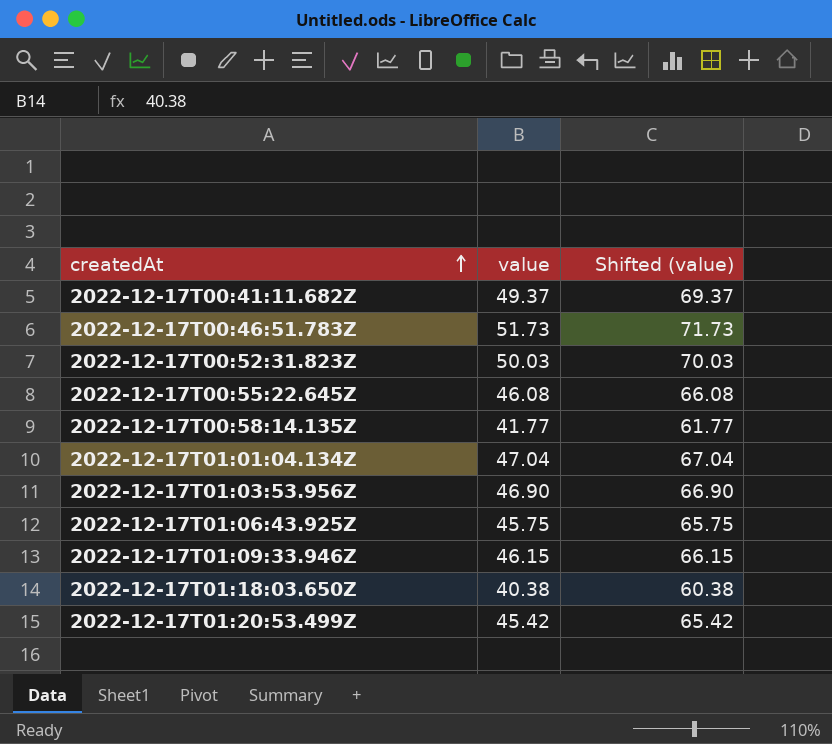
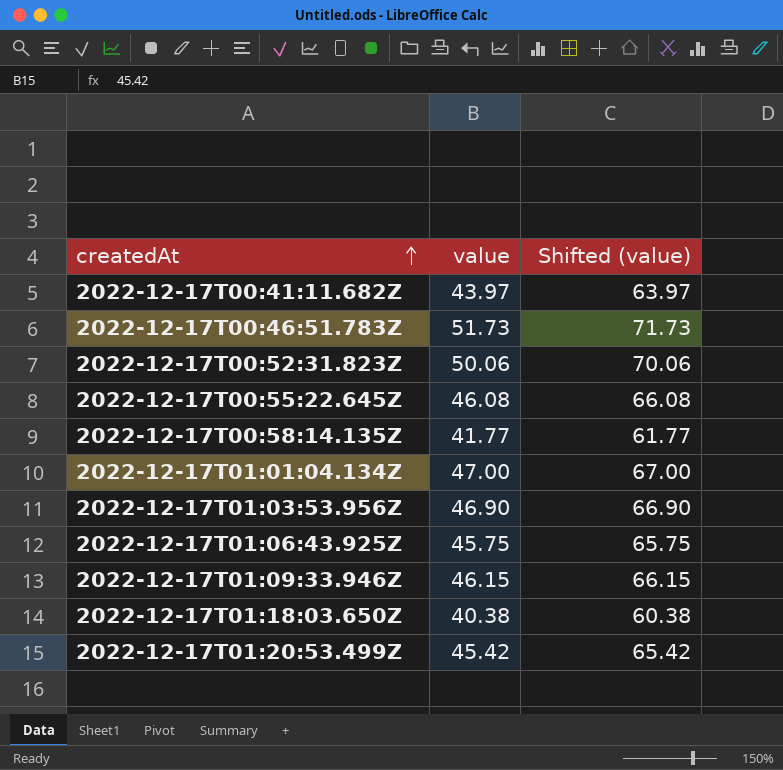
2022-12-17T00:41:11.682Z | value: 49.37 -> 43.97
2022-12-17T00:41:11.682Z | Shifted (value): 69.37 -> 63.97
2022-12-17T00:52:31.823Z | value: 50.03 -> 50.06
2022-12-17T00:52:31.823Z | Shifted (value): 70.03 -> 70.06
2022-12-17T01:01:04.134Z | value: 47.04 -> 47.00
2022-12-17T01:01:04.134Z | Shifted (value): 67.04 -> 67.00

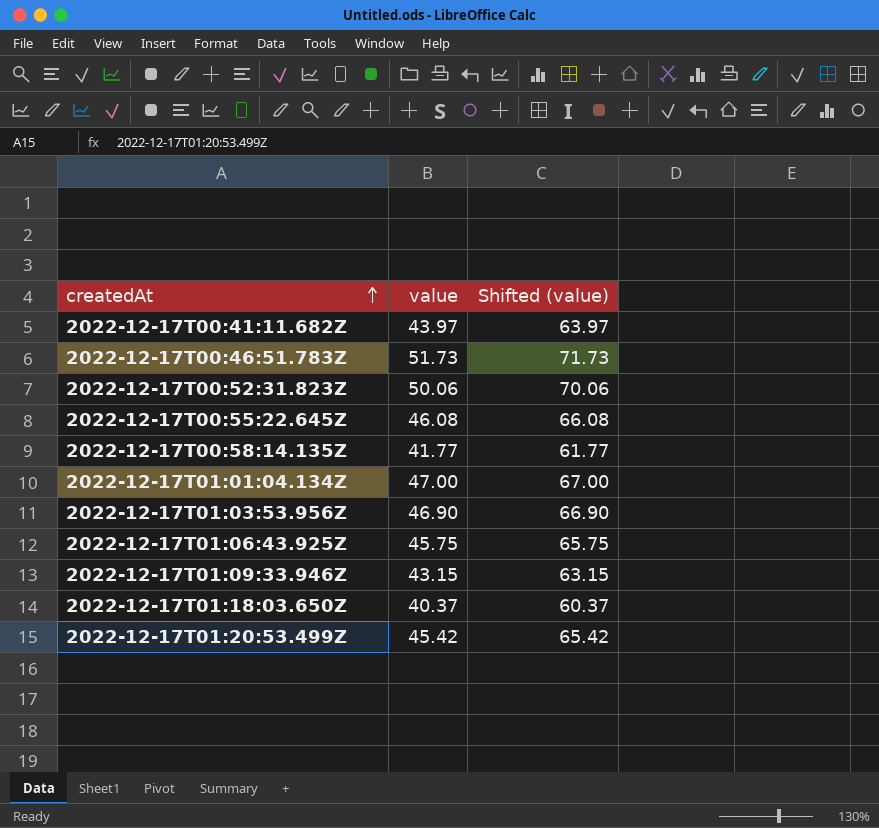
2022-12-17T01:09:33.946Z | value: 46.15 -> 43.15
2022-12-17T01:09:33.946Z | Shifted (value): 66.15 -> 63.15
2022-12-17T01:18:03.650Z | value: 40.38 -> 40.37
2022-12-17T01:18:03.650Z | Shifted (value): 60.38 -> 60.37

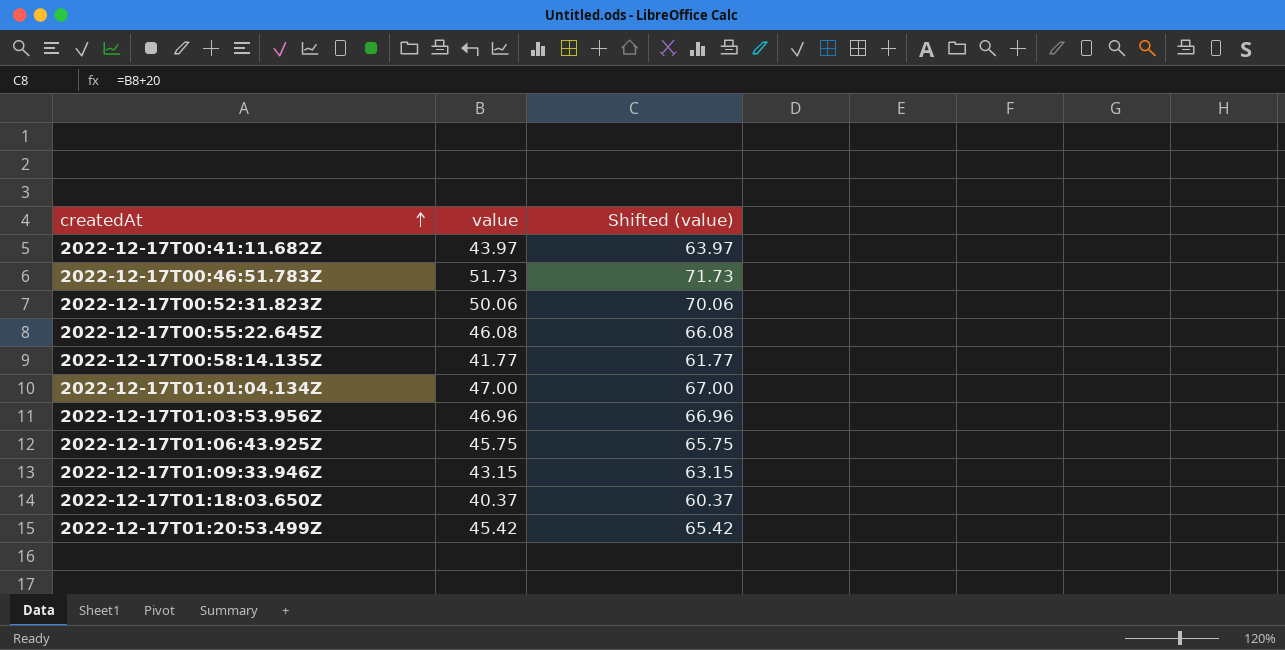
2022-12-17T01:03:53.956Z | value: 46.90 -> 46.96
2022-12-17T01:03:53.956Z | Shifted (value): 66.90 -> 66.96

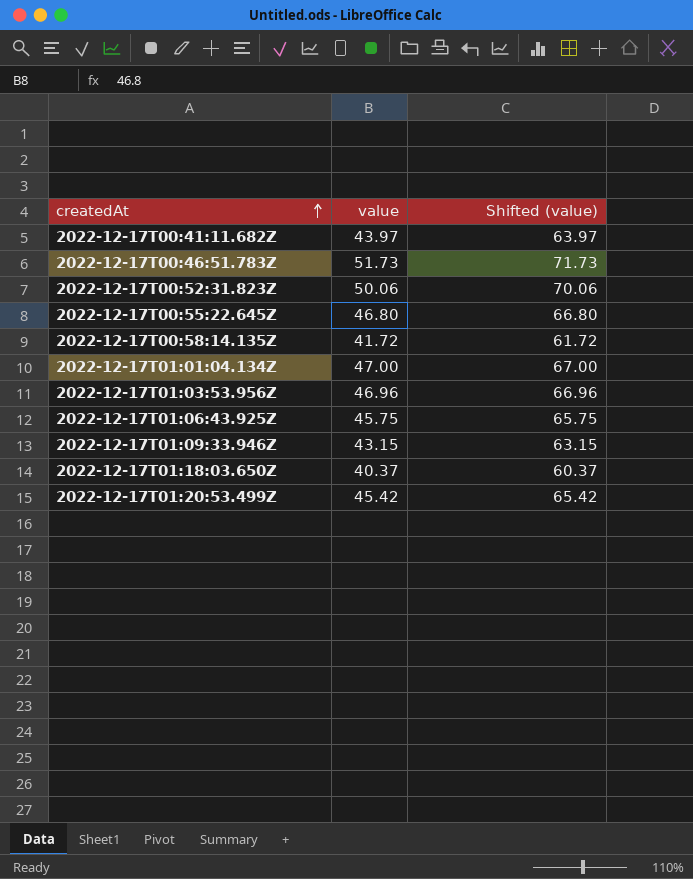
2022-12-17T00:55:22.645Z | value: 46.08 -> 46.80
2022-12-17T00:55:22.645Z | Shifted (value): 66.08 -> 66.80
2022-12-17T00:58:14.135Z | value: 41.77 -> 41.72
2022-12-17T00:58:14.135Z | Shifted (value): 61.77 -> 61.72

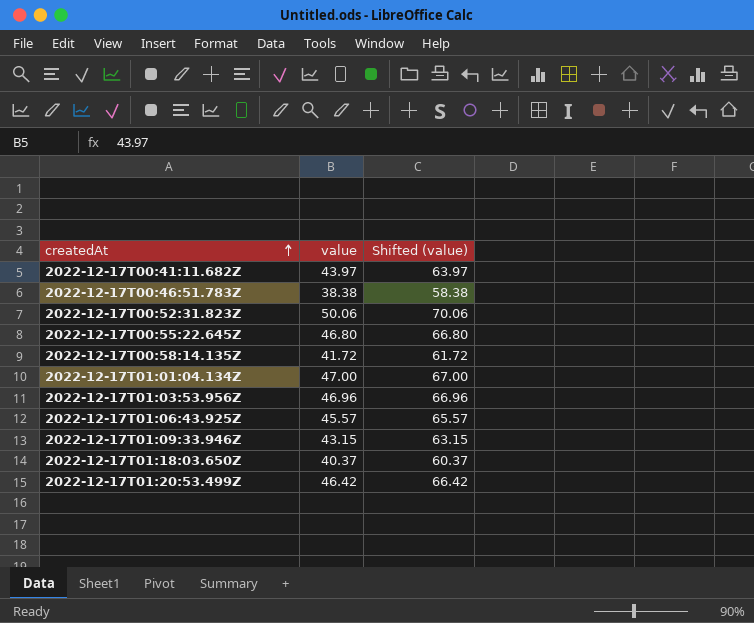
2022-12-17T00:46:51.783Z | value: 51.73 -> 38.38
2022-12-17T00:46:51.783Z | Shifted (value): 71.73 -> 58.38
2022-12-17T01:06:43.925Z | value: 45.75 -> 45.57
2022-12-17T01:06:43.925Z | Shifted (value): 65.75 -> 65.57
2022-12-17T01:20:53.499Z | value: 45.42 -> 46.42
2022-12-17T01:20:53.499Z | Shifted (value): 65.42 -> 66.42

